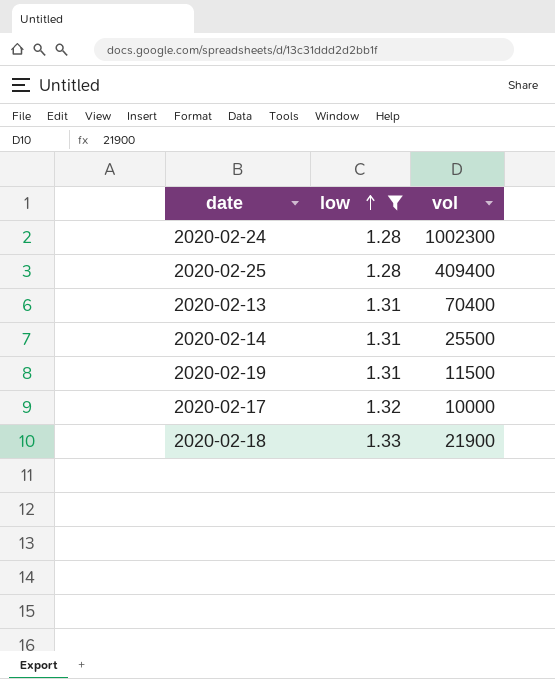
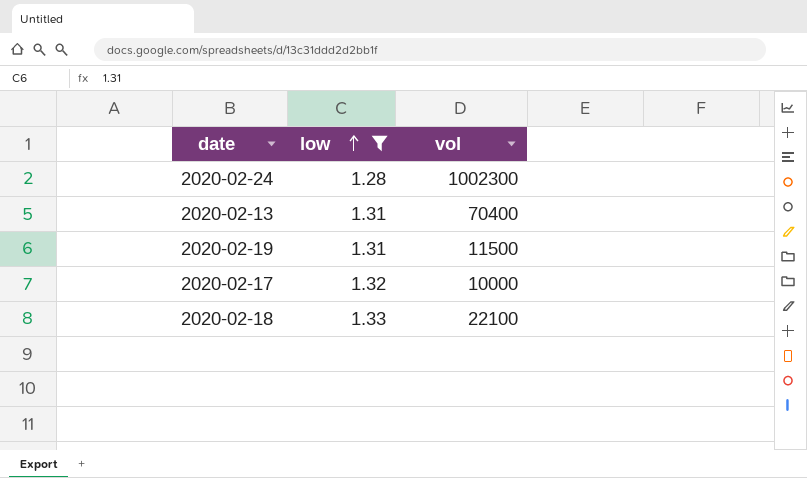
row 2020-02-25: 1.28 | 409400 -> none
row 2020-02-14: 1.31 | 25500 -> none
2020-02-18 | vol: 21900 -> 22100

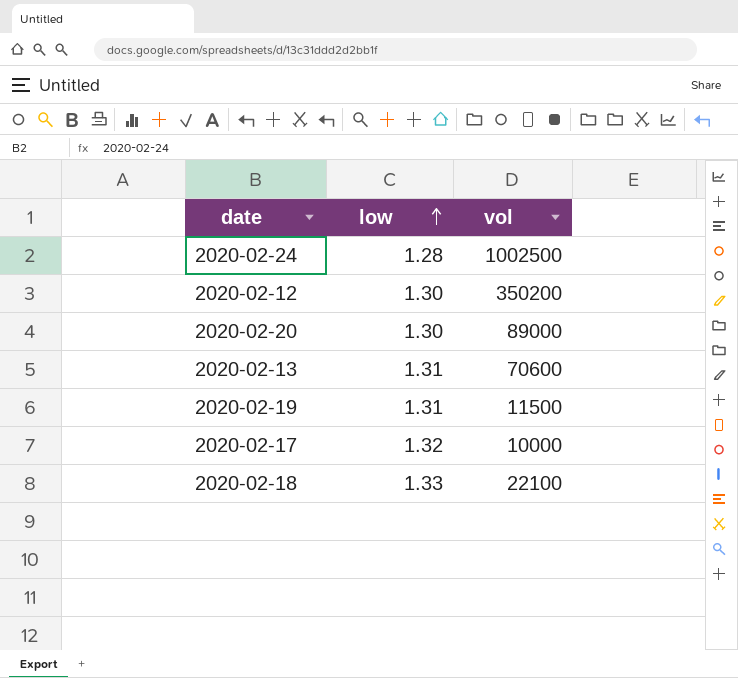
filter: low != 1.30 -> none
2020-02-24 | vol: 1002300 -> 1002500
2020-02-13 | vol: 70400 -> 70600

